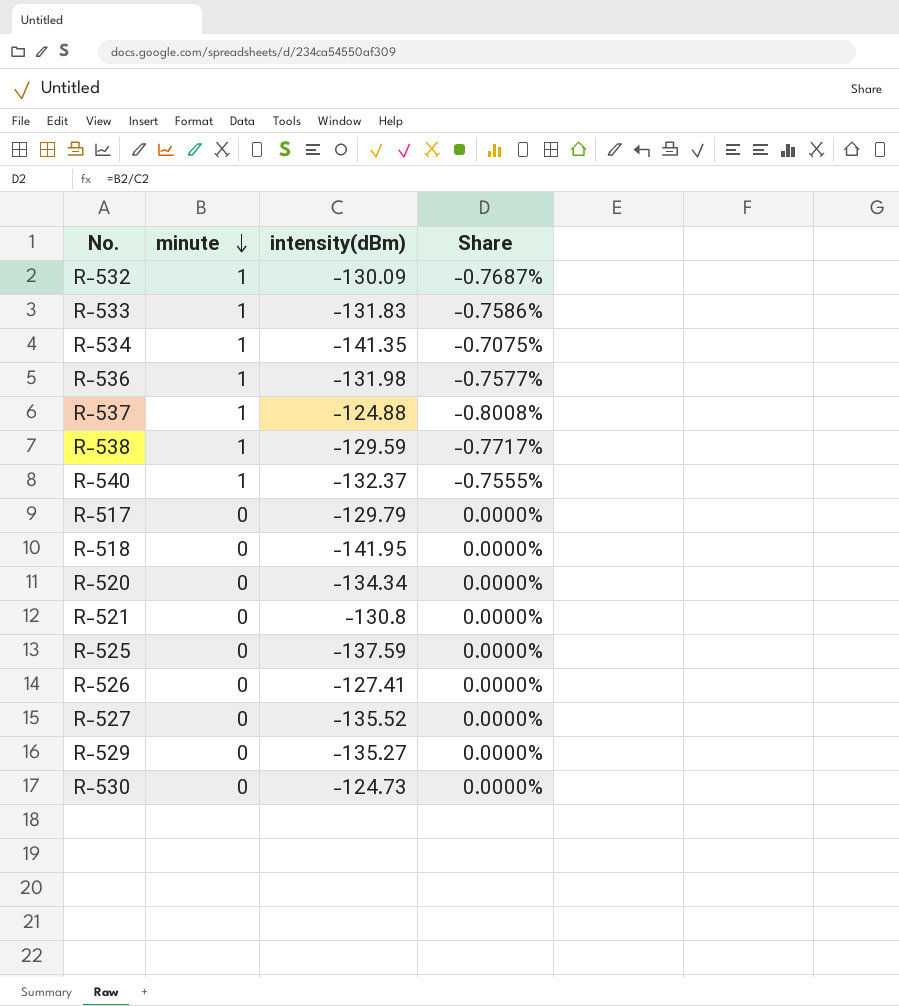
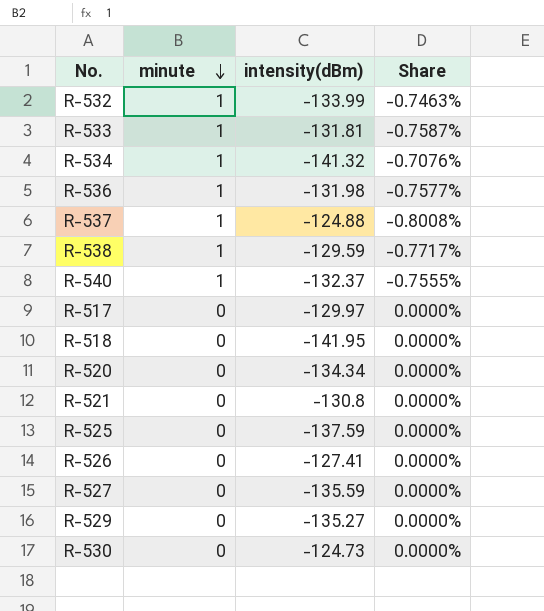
R-532 | intensity(dBm): -130.09 -> -133.99
R-532 | Share: -0.7687% -> -0.7463%
R-533 | intensity(dBm): -131.83 -> -131.81
R-533 | Share: -0.7586% -> -0.7587%
R-534 | intensity(dBm): -141.35 -> -141.32
R-534 | Share: -0.7075% -> -0.7076%
R-517 | intensity(dBm): -129.79 -> -129.97
R-527 | intensity(dBm): -135.52 -> -135.59

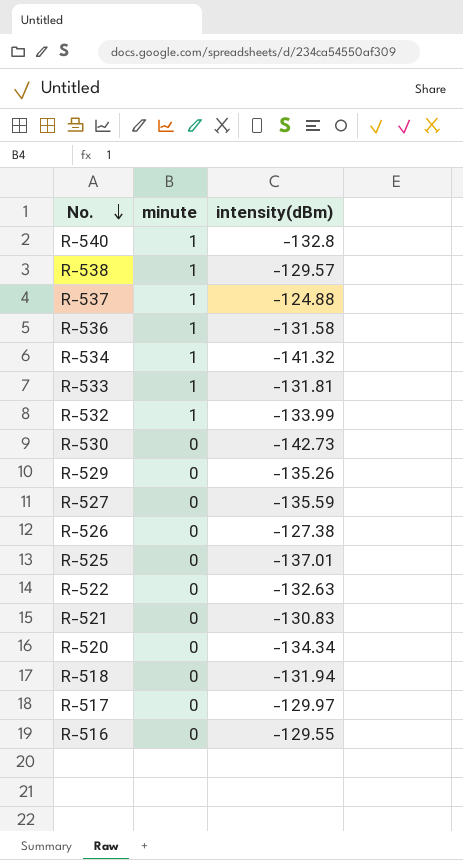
row order: minute descending -> No. descending
column Share | formula: [minute] / [intensity(dBm)] -> none
R-540 | intensity(dBm): -132.37 -> -132.8
R-538 | intensity(dBm): -129.59 -> -129.57
R-536 | intensity(dBm): -131.98 -> -131.58
R-530 | intensity(dBm): -124.73 -> -142.73
R-529 | intensity(dBm): -135.27 -> -135.26
R-526 | intensity(dBm): -127.41 -> -127.38
R-525 | intensity(dBm): -137.59 -> -137.01
row R-522: none -> 0 | -132.63
R-521 | intensity(dBm): -130.8 -> -130.83
R-518 | intensity(dBm): -141.95 -> -131.94
row R-516: none -> 0 | -129.55

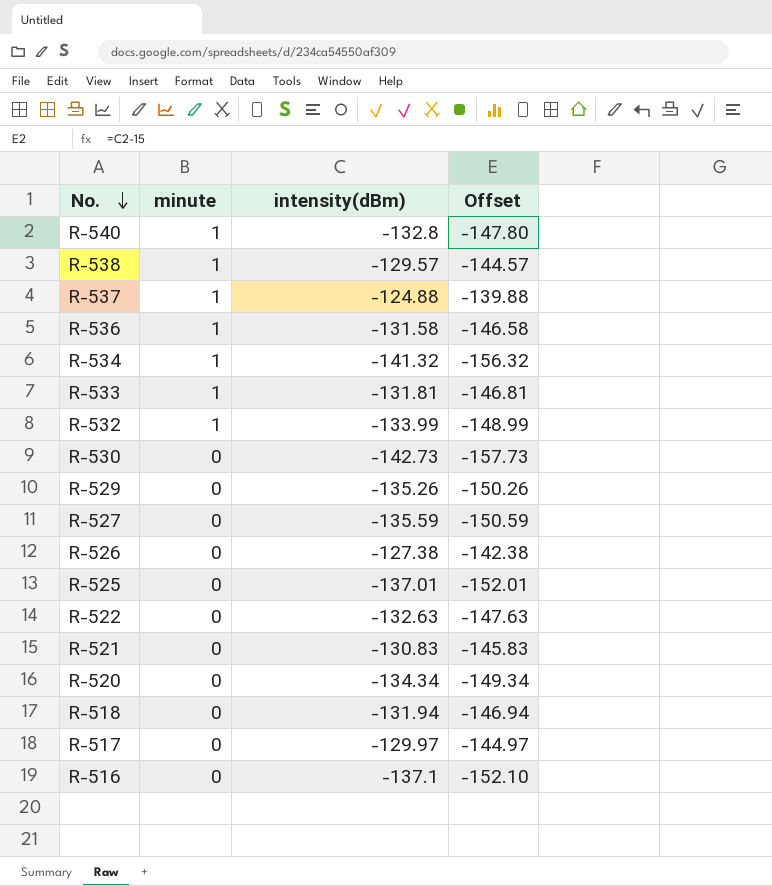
column Offset | formula: none -> [intensity(dBm)] - 15
R-516 | intensity(dBm): -129.55 -> -137.1

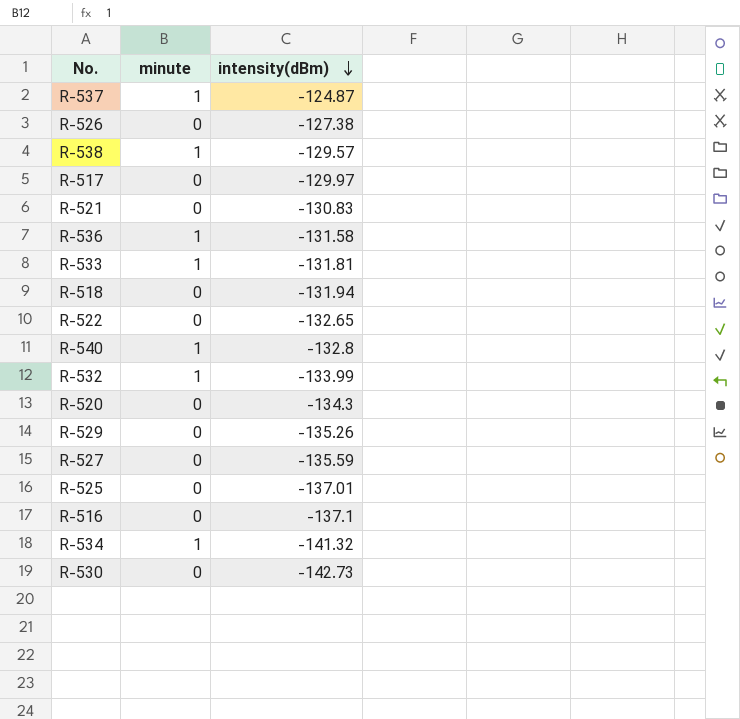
row order: No. descending -> intensity(dBm) descending
column Offset | formula: [intensity(dBm)] - 15 -> none
R-537 | intensity(dBm): -124.88 -> -124.87
R-522 | intensity(dBm): -132.63 -> -132.65
R-520 | intensity(dBm): -134.34 -> -134.3

